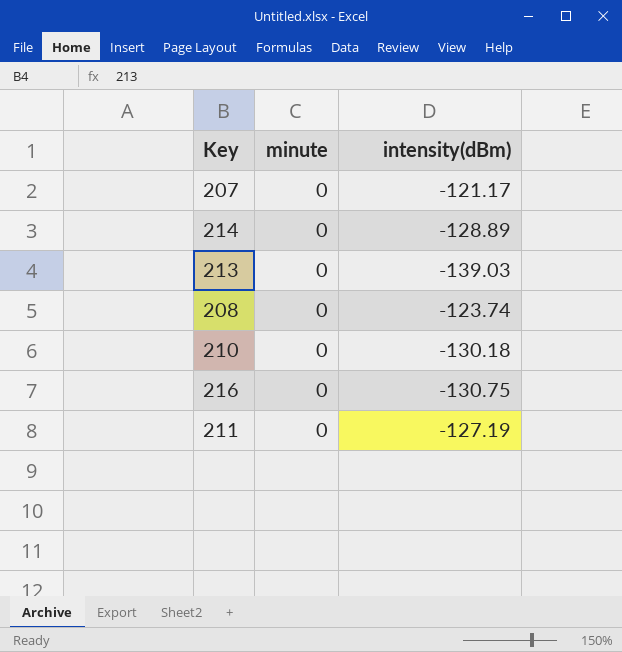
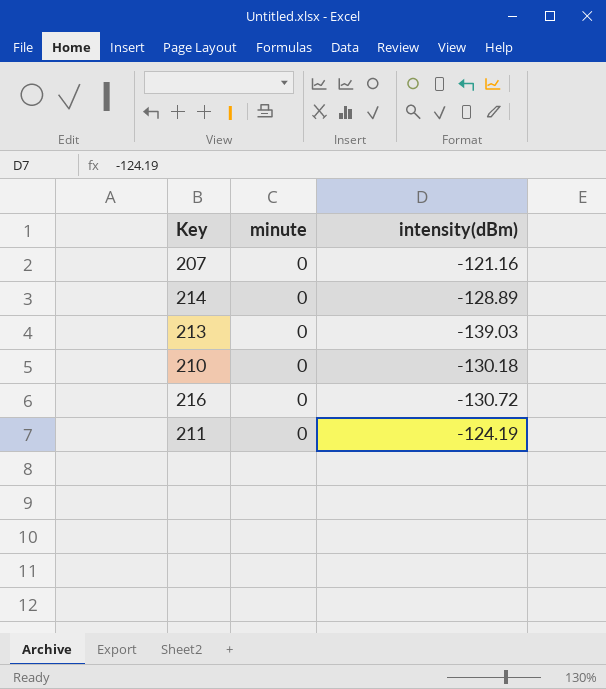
row 208: 0 | -123.74 -> none
207 | intensity(dBm): -121.17 -> -121.16
216 | intensity(dBm): -130.75 -> -130.72
211 | intensity(dBm): -127.19 -> -124.19

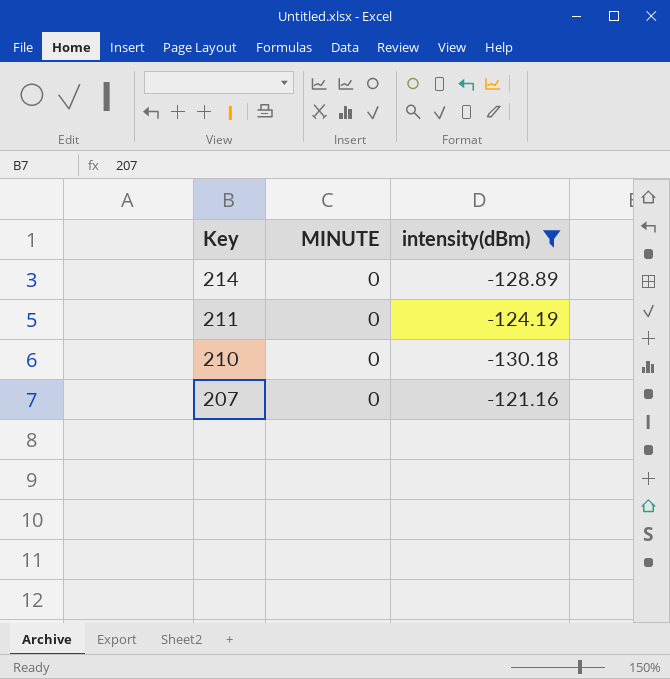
filter: none -> intensity(dBm) >= -130.18
row order: none -> Key descending
column name: minute -> MINUTE

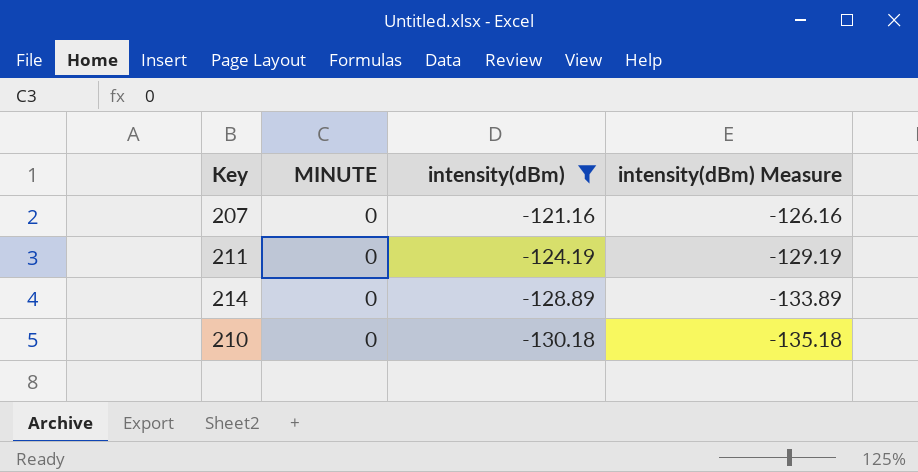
row order: Key descending -> intensity(dBm) descending
column intensity(dBm) Measure | formula: none -> [intensity(dBm)] - 5

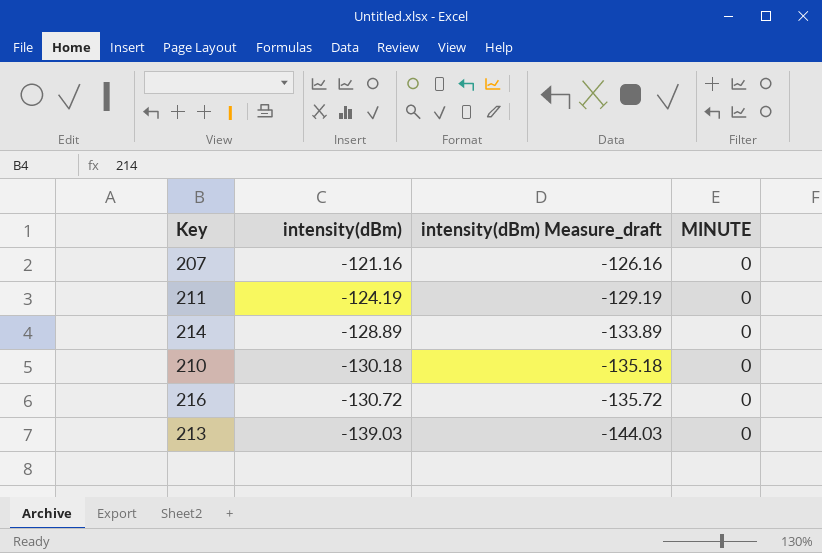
filter: intensity(dBm) >= -130.18 -> none
column name: intensity(dBm) Measure -> intensity(dBm) Measure_draft
column MINUTE | position: 2 -> 4

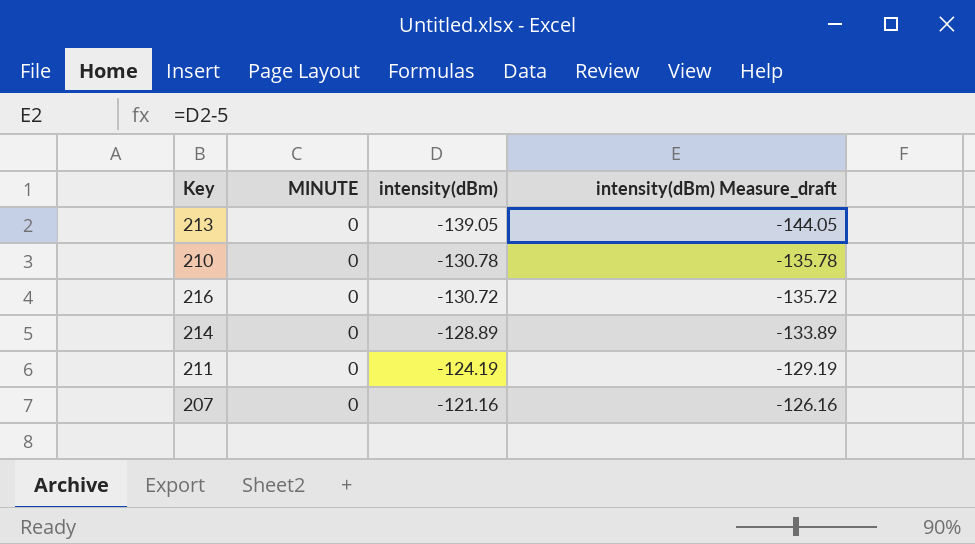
row order: intensity(dBm) descending -> intensity(dBm) ascending
column MINUTE | position: 4 -> 2
213 | intensity(dBm): -139.03 -> -139.05
213 | intensity(dBm) Measure_draft: -144.03 -> -144.05
210 | intensity(dBm): -130.18 -> -130.78
210 | intensity(dBm) Measure_draft: -135.18 -> -135.78

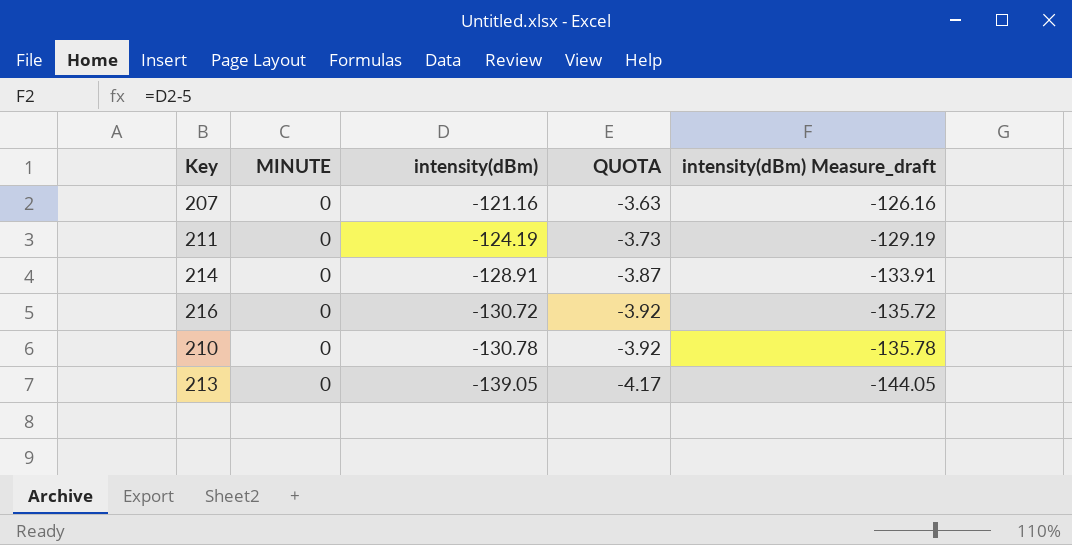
row order: intensity(dBm) ascending -> intensity(dBm) descending
column QUOTA | formula: none -> [intensity(dBm)] * 0.03
214 | intensity(dBm): -128.89 -> -128.91
214 | intensity(dBm) Measure_draft: -133.89 -> -133.91

